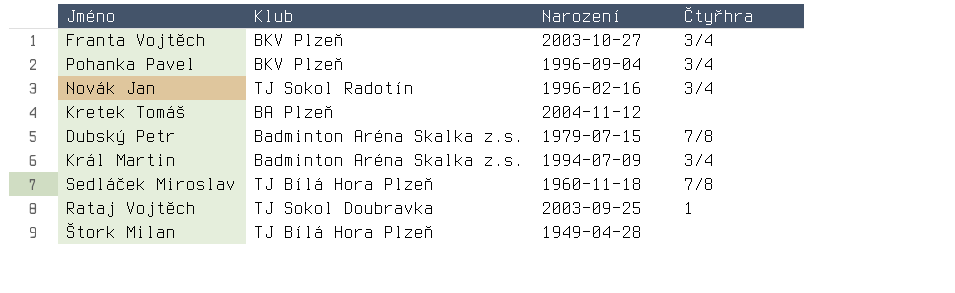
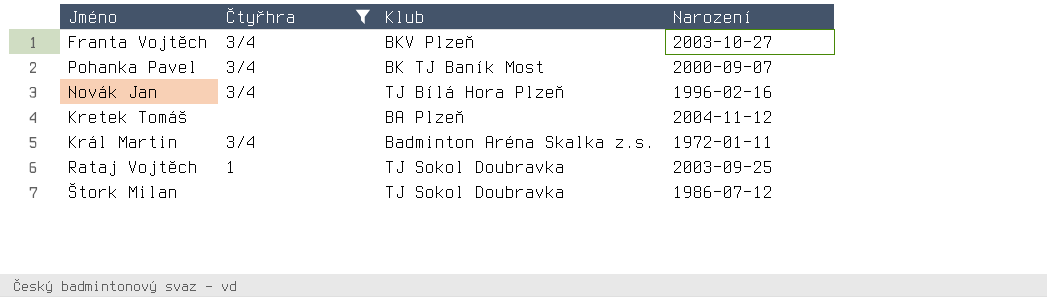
filter: none -> Čtyřhra != 7/8
column Čtyřhra | position: 4 -> 2
Pohanka Pavel | Klub: BKV Plzeň -> BK TJ Baník Most
Pohanka Pavel | Narození: 1996-09-04 -> 2000-09-07
Novák Jan | Klub: TJ Sokol Radotín -> TJ Bílá Hora Plzeň
Král Martin | Narození: 1994-07-09 -> 1972-01-11
Štork Milan | Klub: TJ Bílá Hora Plzeň -> TJ Sokol Doubravka
Štork Milan | Narození: 1949-04-28 -> 1986-07-12

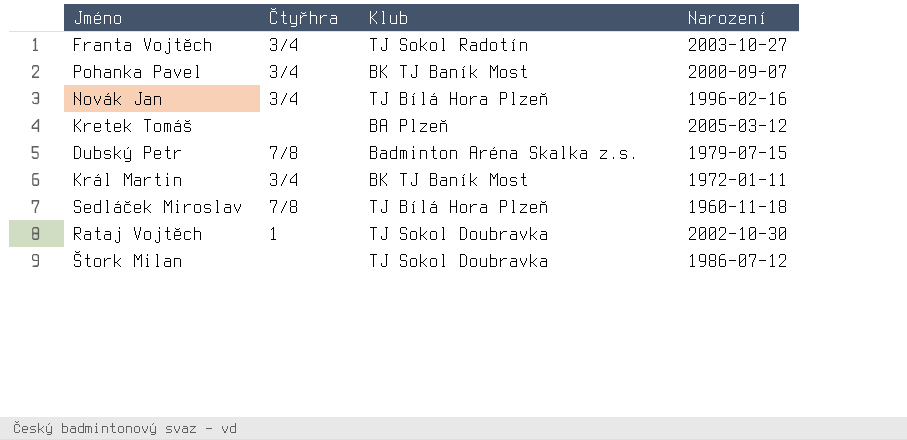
filter: Čtyřhra != 7/8 -> none
Franta Vojtěch | Klub: BKV Plzeň -> TJ Sokol Radotín
Kretek Tomáš | Narození: 2004-11-12 -> 2005-03-12
Král Martin | Klub: Badminton Aréna Skalka z.s. -> BK TJ Baník Most
Rataj Vojtěch | Narození: 2003-09-25 -> 2002-10-30

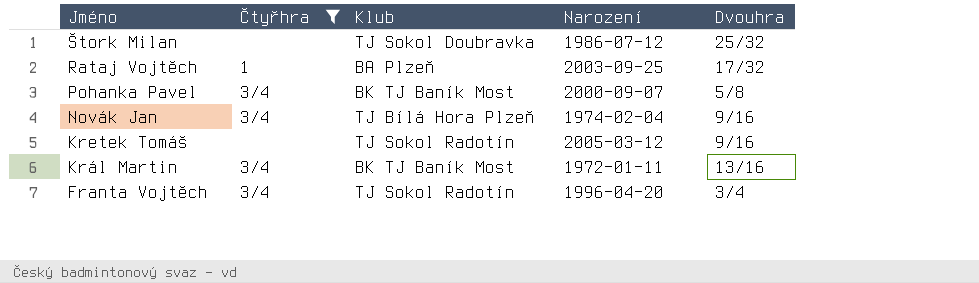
filter: none -> Čtyřhra != 7/8
row order: none -> Jméno descending
column Dvouhra | position: none -> 5
Rataj Vojtěch | Klub: TJ Sokol Doubravka -> BA Plzeň
Rataj Vojtěch | Narození: 2002-10-30 -> 2003-09-25
Novák Jan | Narození: 1996-02-16 -> 1974-02-04
Kretek Tomáš | Klub: BA Plzeň -> TJ Sokol Radotín
Franta Vojtěch | Narození: 2003-10-27 -> 1996-04-20

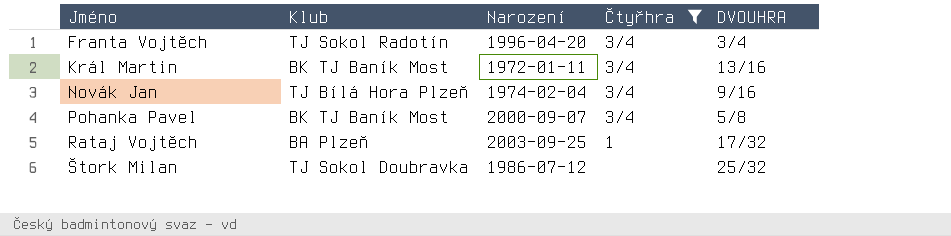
row order: Jméno descending -> Jméno ascending
column Čtyřhra | position: 2 -> 4
column name: Dvouhra -> DVOUHRA
row Kretek Tomáš: none | TJ Sokol Radotín | 2005-03-12 | 9/16 -> none

